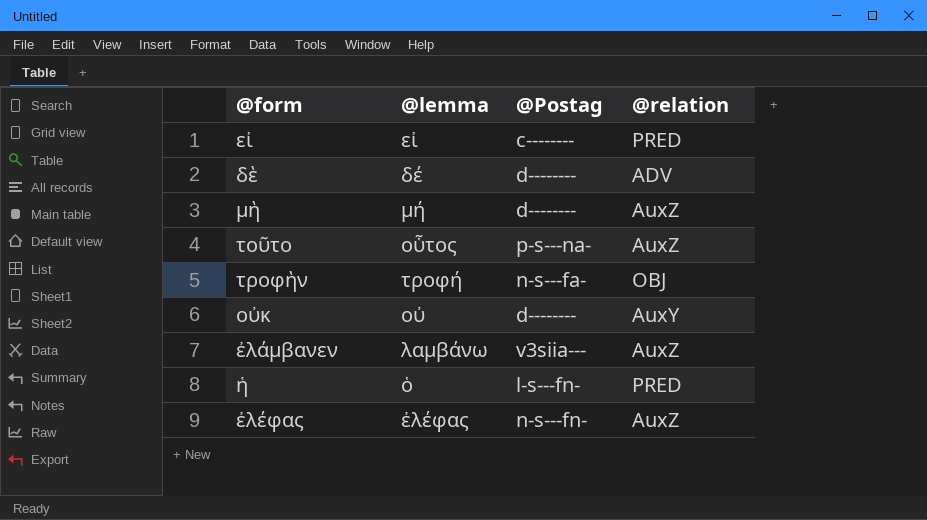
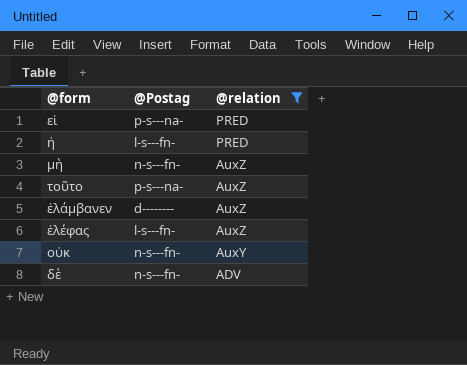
filter: none -> @relation != OBJ
row order: none -> @relation descending
column @lemma | position: 2 -> none
εἰ | @Postag: c-------- -> p-s---na-
μὴ | @Postag: d-------- -> n-s---fn-
ἐλάμβανεν | @Postag: v3siia--- -> d--------
ἐλέφας | @Postag: n-s---fn- -> l-s---fn-
οὐκ | @Postag: d-------- -> n-s---fn-
δὲ | @Postag: d-------- -> n-s---fn-

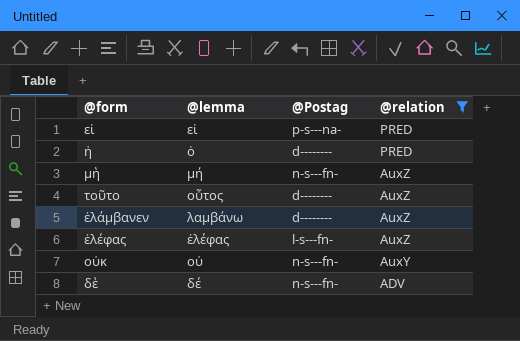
column @lemma | position: none -> 2
ἡ | @Postag: l-s---fn- -> d--------
τοῦτο | @Postag: p-s---na- -> d--------

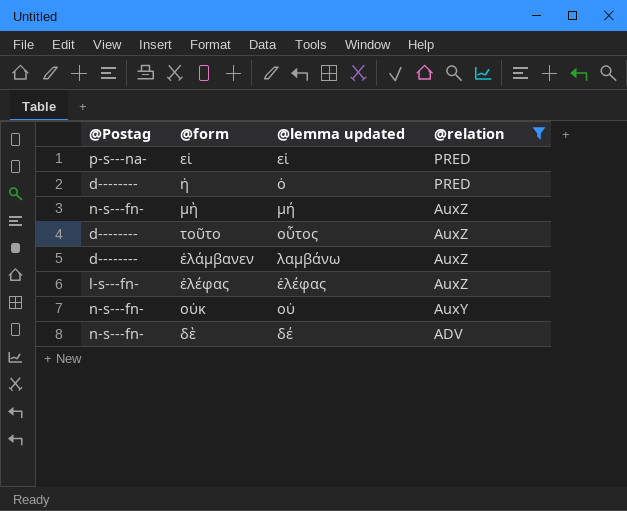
column @Postag | position: 3 -> 1
column name: @lemma -> @lemma updated

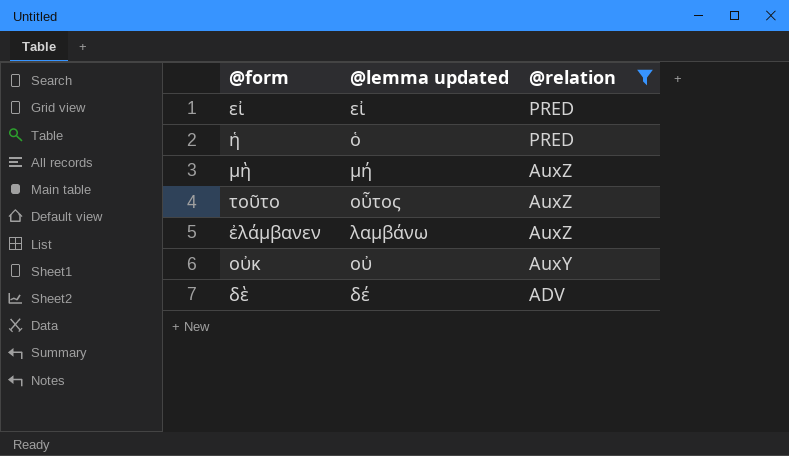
column @Postag | position: 1 -> none
row ἐλέφας: l-s---fn- | ἐλέφας | AuxZ -> none

